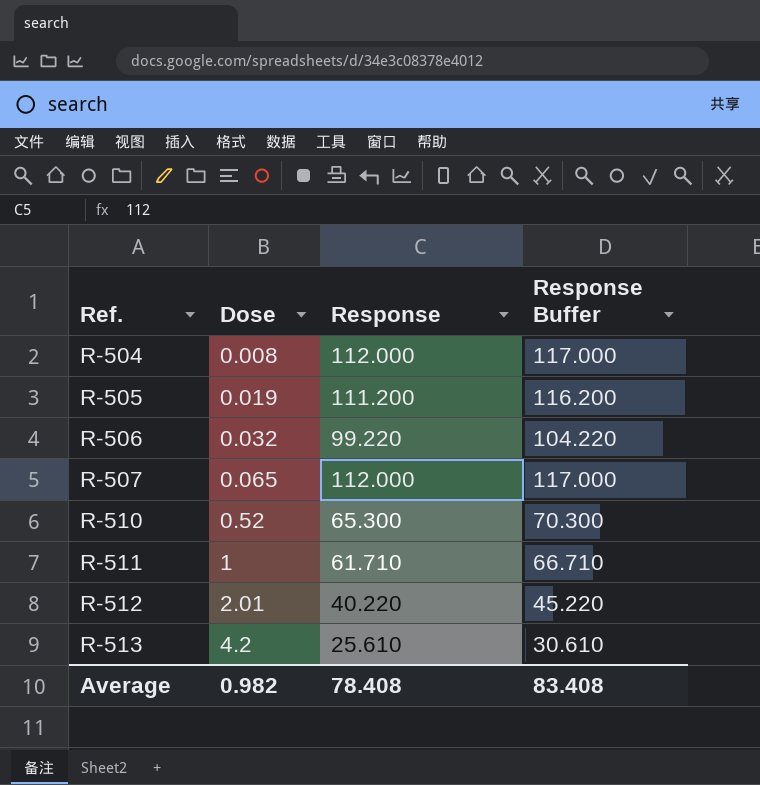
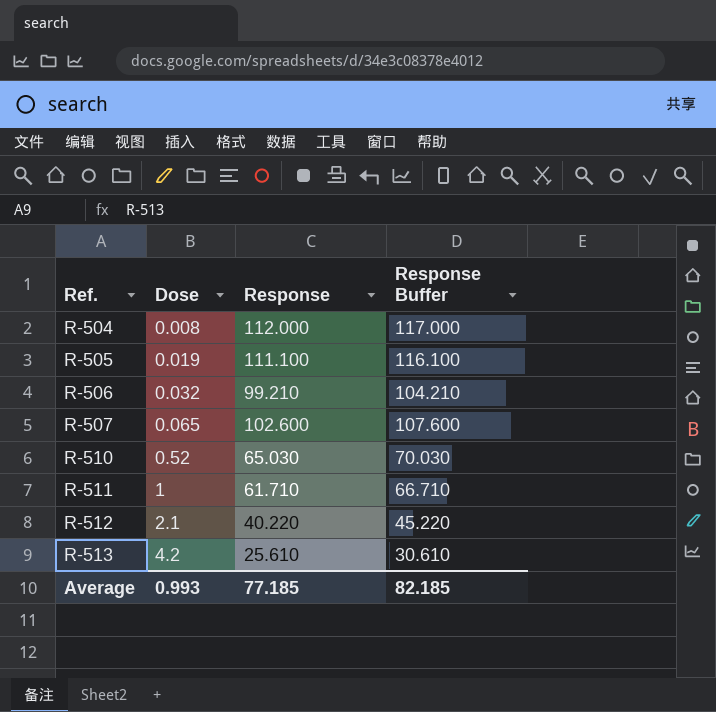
R-505 | Response: 111.200 -> 111.100
R-505 | Response Buffer: 116.200 -> 116.100
R-506 | Response: 99.220 -> 99.210
R-506 | Response Buffer: 104.220 -> 104.210
R-507 | Response: 112.000 -> 102.600
R-507 | Response Buffer: 117.000 -> 107.600
R-510 | Response: 65.300 -> 65.030
R-510 | Response Buffer: 70.300 -> 70.030
R-512 | Dose: 2.01 -> 2.1
Average | Dose: 0.982 -> 0.993
Average | Response: 78.408 -> 77.185
Average | Response Buffer: 83.408 -> 82.185

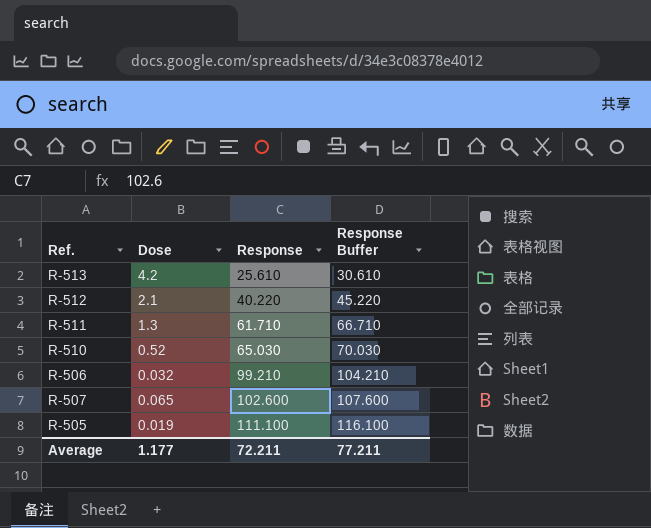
row order: Ref. ascending -> Response ascending
row R-504: 0.008 | 112.000 | 117.000 -> none
R-511 | Dose: 1 -> 1.3
Average | Dose: 0.993 -> 1.177
Average | Response: 77.185 -> 72.211
Average | Response Buffer: 82.185 -> 77.211

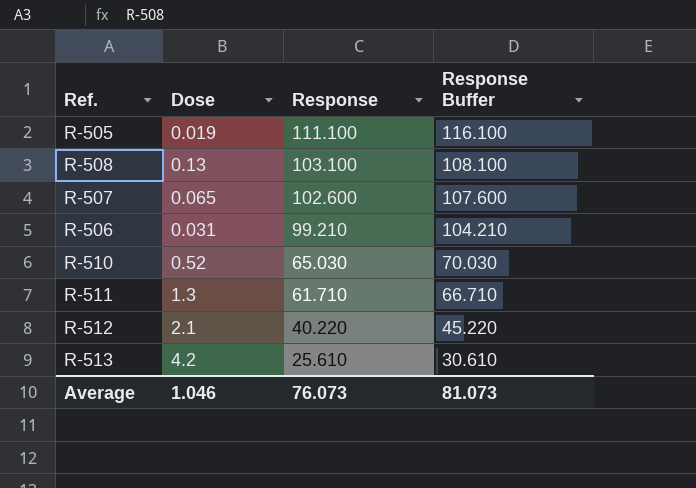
row order: Response ascending -> Response descending
row R-508: none -> 0.13 | 103.100 | 108.100
R-506 | Dose: 0.032 -> 0.031
Average | Dose: 1.177 -> 1.046
Average | Response: 72.211 -> 76.073
Average | Response Buffer: 77.211 -> 81.073

